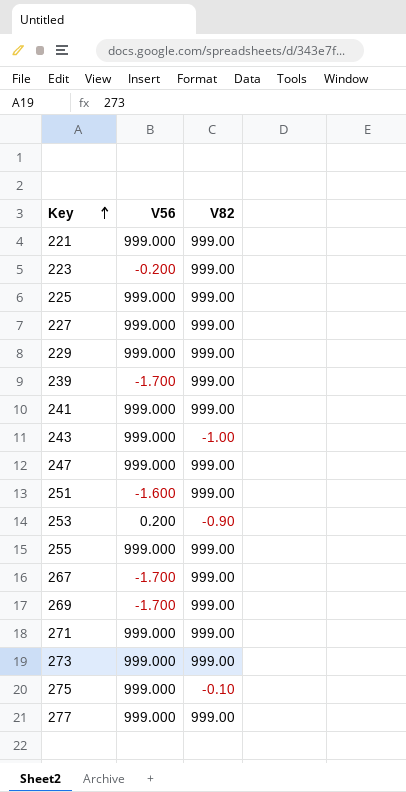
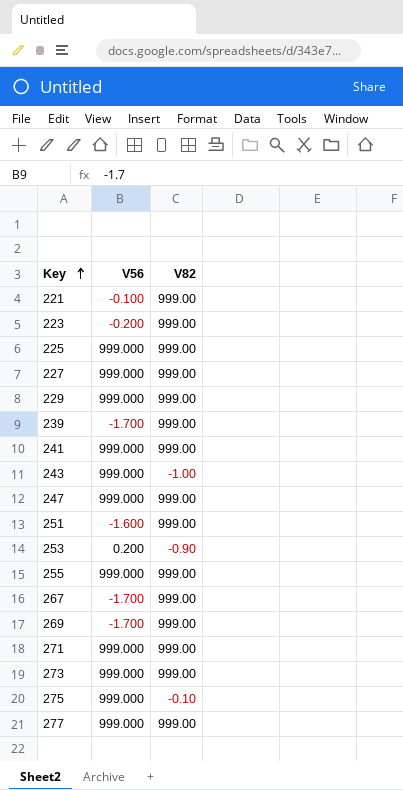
221 | V56: 999.000 -> -0.100

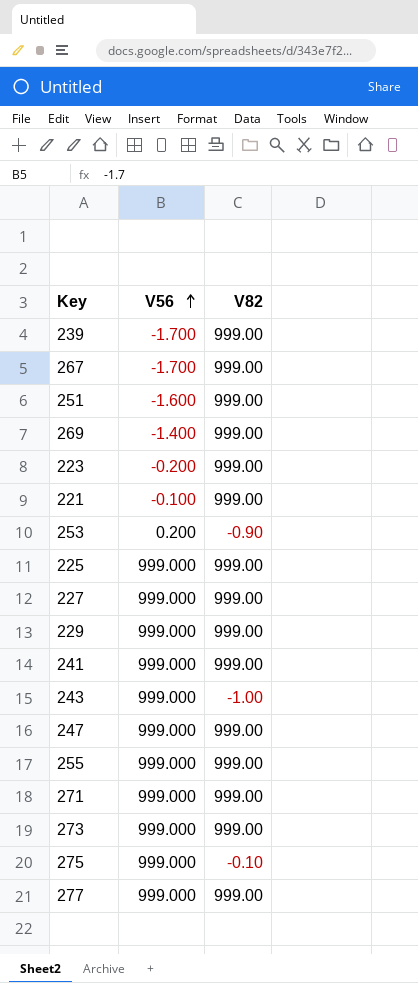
row order: Key ascending -> V56 ascending
269 | V56: -1.700 -> -1.400

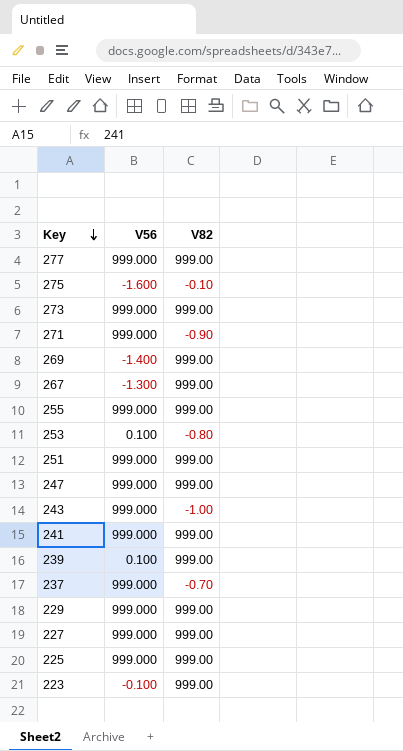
row order: V56 ascending -> Key descending
row 221: -0.100 | 999.00 -> none
275 | V56: 999.000 -> -1.600
271 | V82: 999.00 -> -0.90
267 | V56: -1.700 -> -1.300
253 | V56: 0.200 -> 0.100
253 | V82: -0.90 -> -0.80
251 | V56: -1.600 -> 999.000
239 | V56: -1.700 -> 0.100
row 237: none -> 999.000 | -0.70
223 | V56: -0.200 -> -0.100

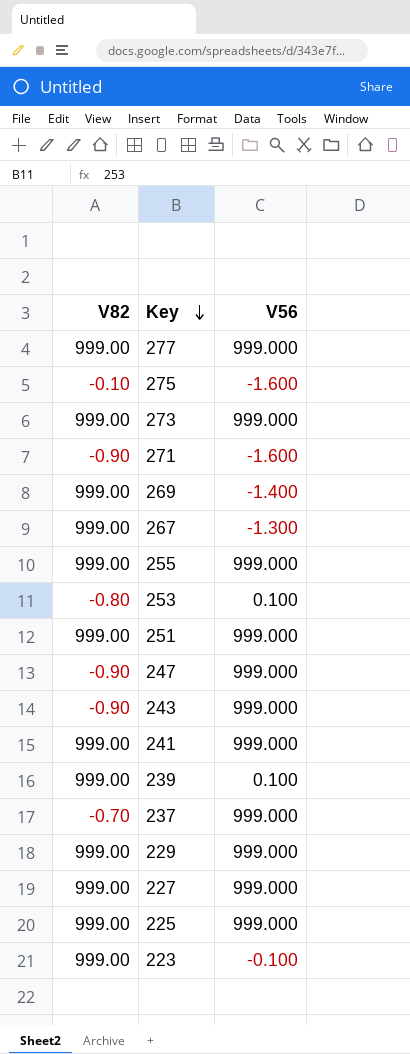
column V82 | position: 3 -> 1
271 | V56: 999.000 -> -1.600
247 | V82: 999.00 -> -0.90
243 | V82: -1.00 -> -0.90

